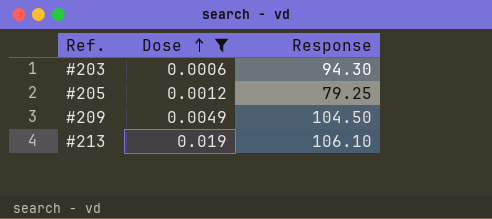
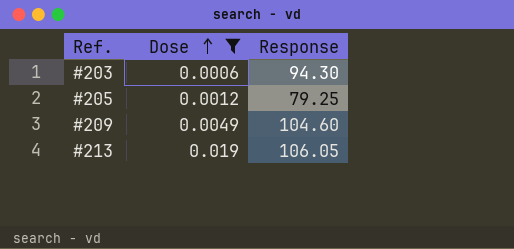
#209 | Response: 104.50 -> 104.60
#213 | Response: 106.10 -> 106.05

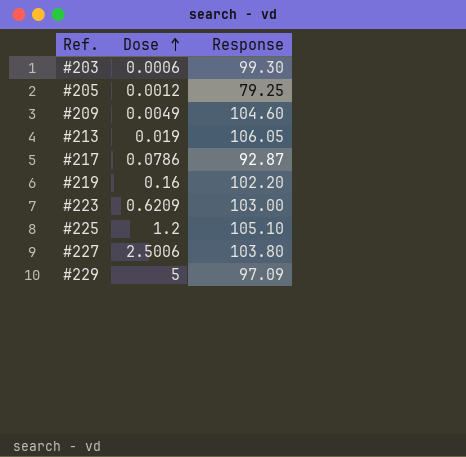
filter: Dose <= 0.019 -> none
#203 | Response: 94.30 -> 99.30

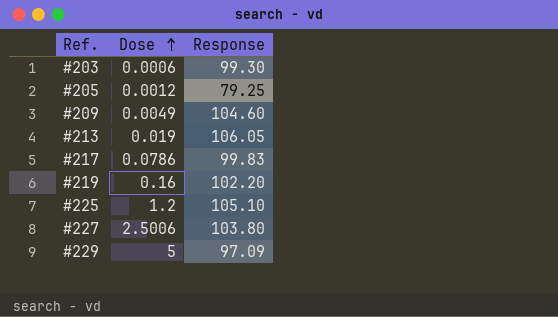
row #223: 0.6209 | 103.00 -> none
#217 | Response: 92.87 -> 99.83

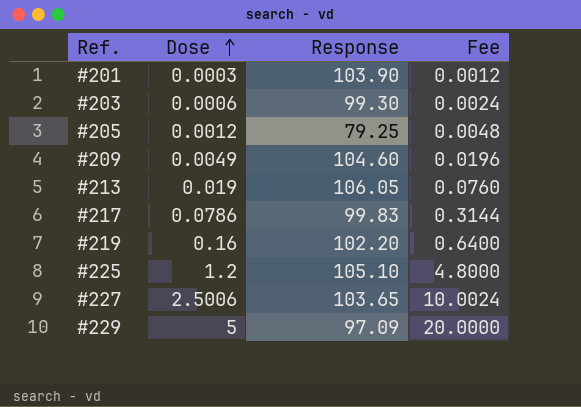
column Fee | formula: none -> [Dose] * 4
row #201: none -> 0.0003 | 103.90 | 0.0012
#227 | Response: 103.80 -> 103.65

